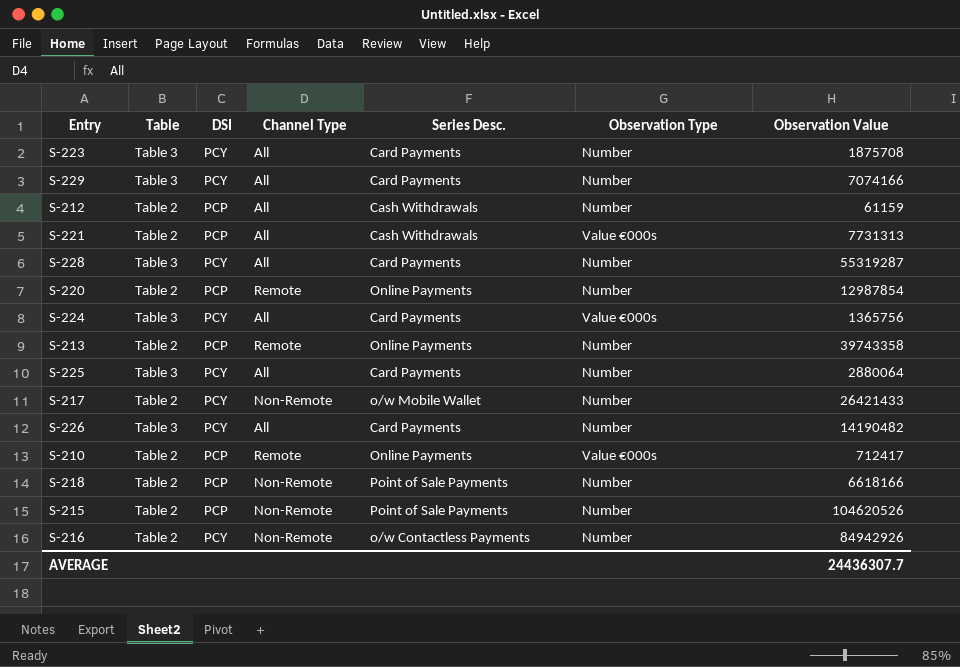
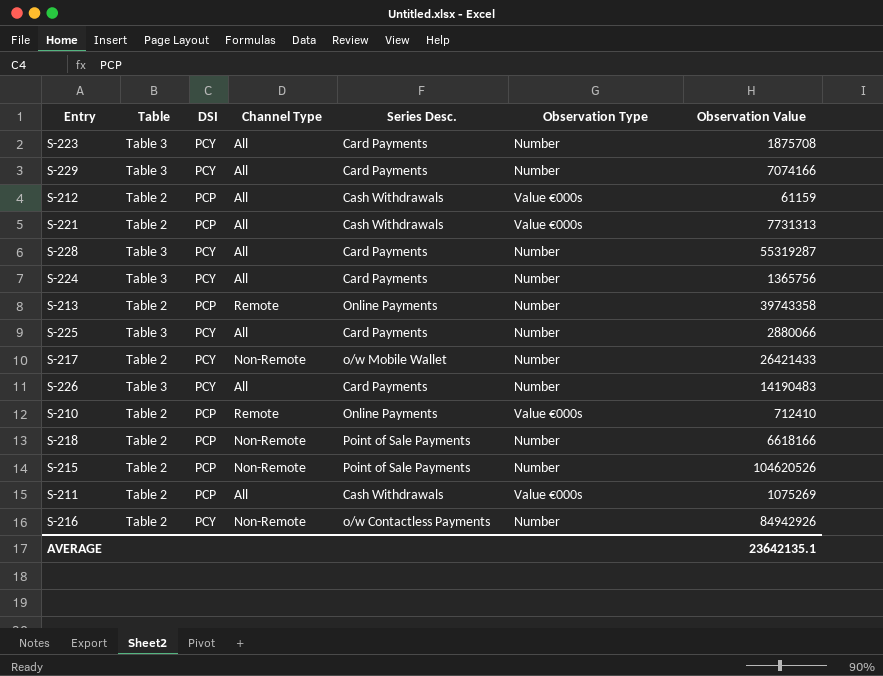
row S-220: Table 2 | PCP | Remote | Online Payments | Number | 12987854 -> none
S-212 | Observation Type: Number -> Value €000s
S-224 | Observation Type: Value €000s -> Number
S-225 | Observation Value: 2880064 -> 2880066
S-226 | Observation Value: 14190482 -> 14190483
S-210 | Observation Value: 712417 -> 712410
row S-211: none -> Table 2 | PCP | All | Cash Withdrawals | Value €000s | 1075269
AVERAGE | Observation Value: 24436307.7 -> 23642135.1

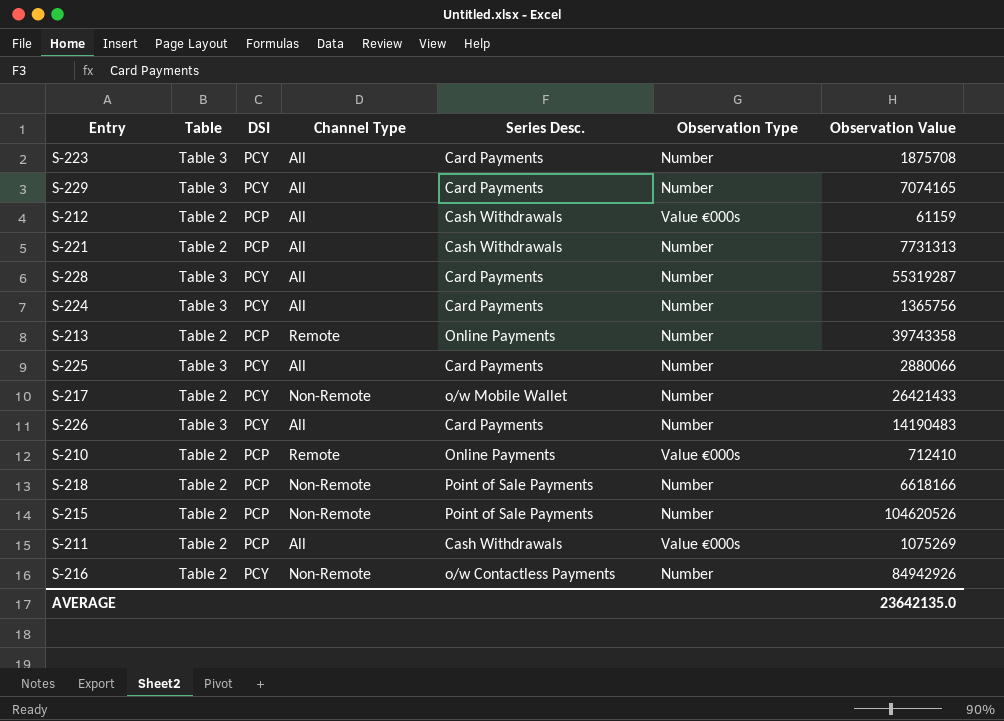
S-229 | Observation Value: 7074166 -> 7074165
S-221 | Observation Type: Value €000s -> Number
AVERAGE | Observation Value: 23642135.1 -> 23642135.0

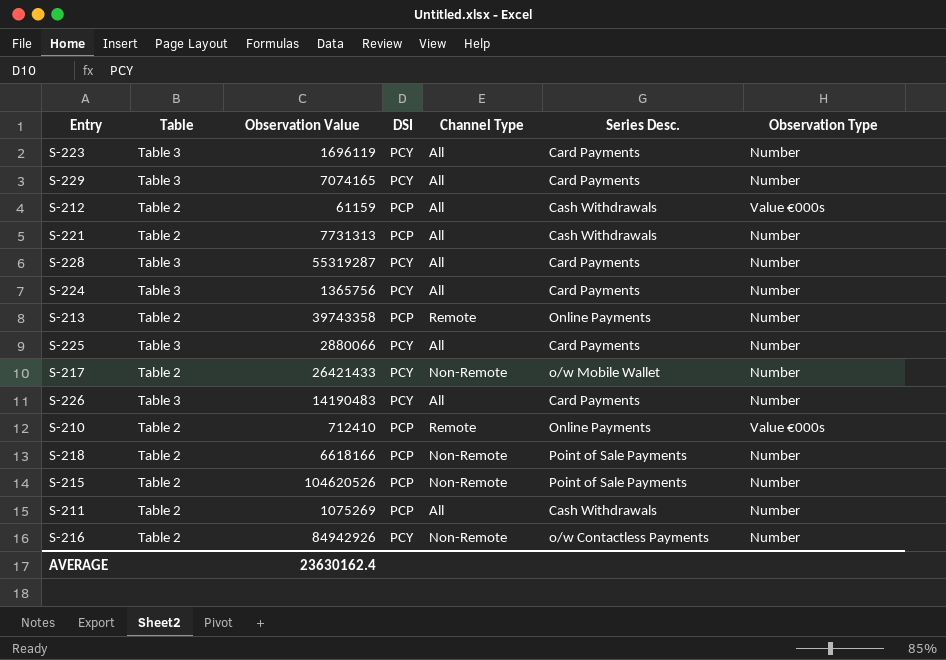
column Observation Value | position: 7 -> 3
S-223 | Observation Value: 1875708 -> 1696119
S-211 | Observation Type: Value €000s -> Number
AVERAGE | Observation Value: 23642135.0 -> 23630162.4

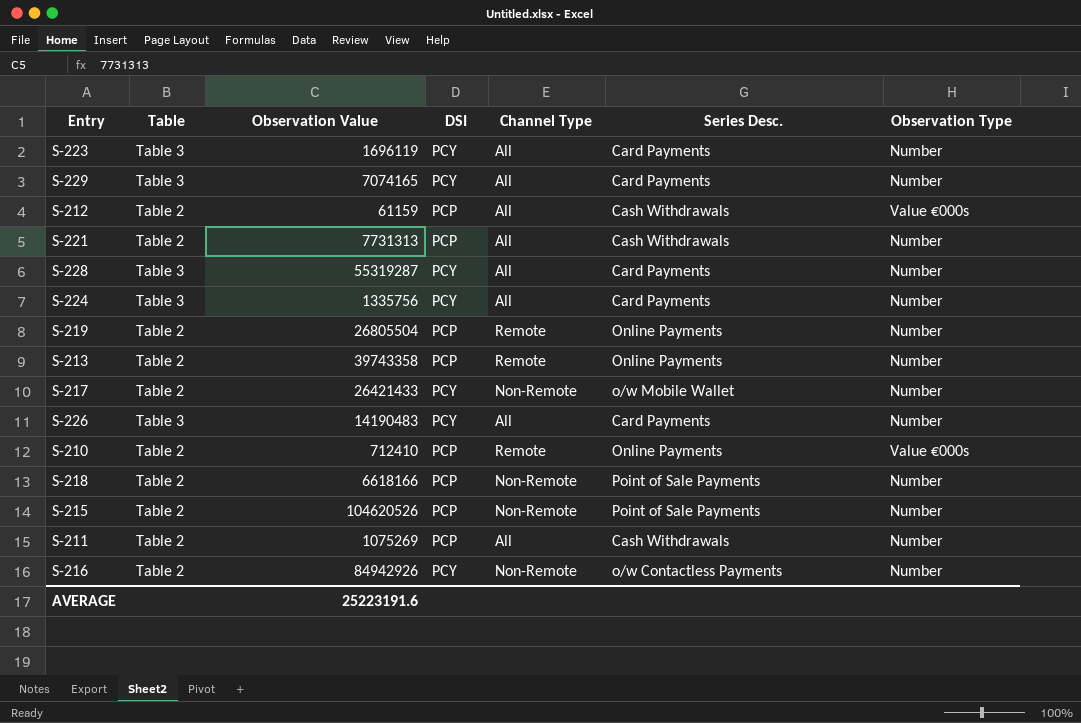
row S-225: Table 3 | 2880066 | PCY | All | Card Payments | Number -> none
S-224 | Observation Value: 1365756 -> 1335756
row S-219: none -> Table 2 | 26805504 | PCP | Remote | Online Payments | Number
AVERAGE | Observation Value: 23630162.4 -> 25223191.6

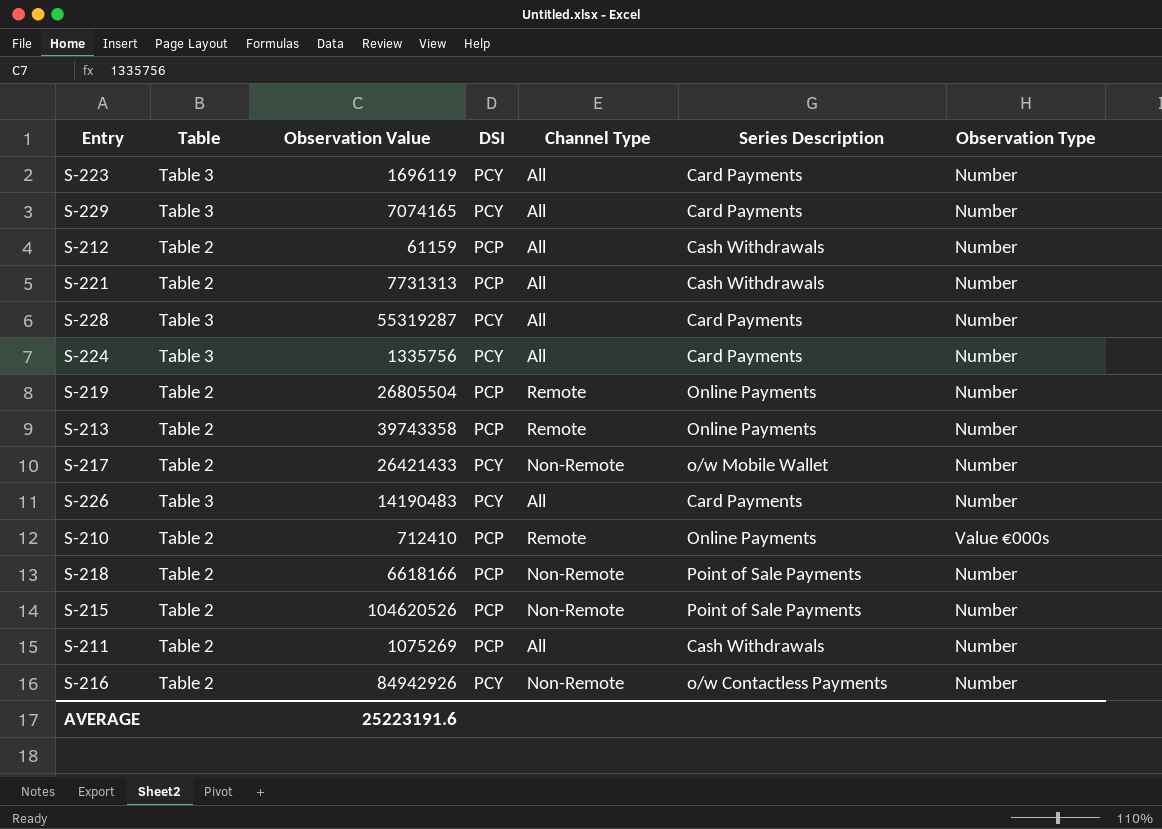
column name: Series Desc. -> Series Description
S-212 | Observation Type: Value €000s -> Number

